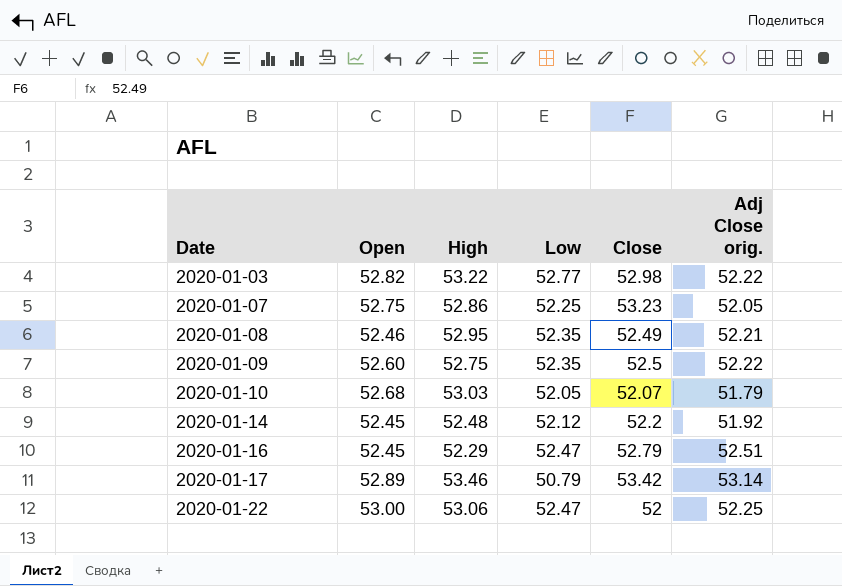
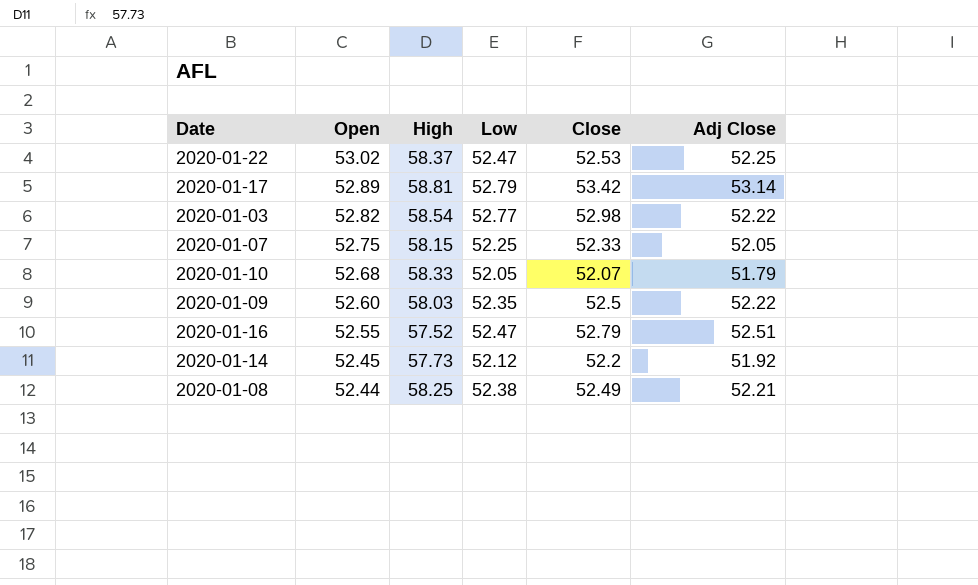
row order: Date ascending -> Open descending
column name: Adj Close orig. -> Adj Close
2020-01-22 | Open: 53.00 -> 53.02
2020-01-22 | High: 53.06 -> 58.37
2020-01-22 | Close: 52 -> 52.53
2020-01-17 | High: 53.46 -> 58.81
2020-01-17 | Low: 50.79 -> 52.79
2020-01-03 | High: 53.22 -> 58.54
2020-01-07 | High: 52.86 -> 58.15
2020-01-07 | Close: 53.23 -> 52.33
2020-01-10 | High: 53.03 -> 58.33
2020-01-09 | High: 52.75 -> 58.03
2020-01-16 | Open: 52.45 -> 52.55
2020-01-16 | High: 52.29 -> 57.52
2020-01-14 | High: 52.48 -> 57.73
2020-01-08 | Open: 52.46 -> 52.44
2020-01-08 | High: 52.95 -> 58.25
2020-01-08 | Low: 52.35 -> 52.38

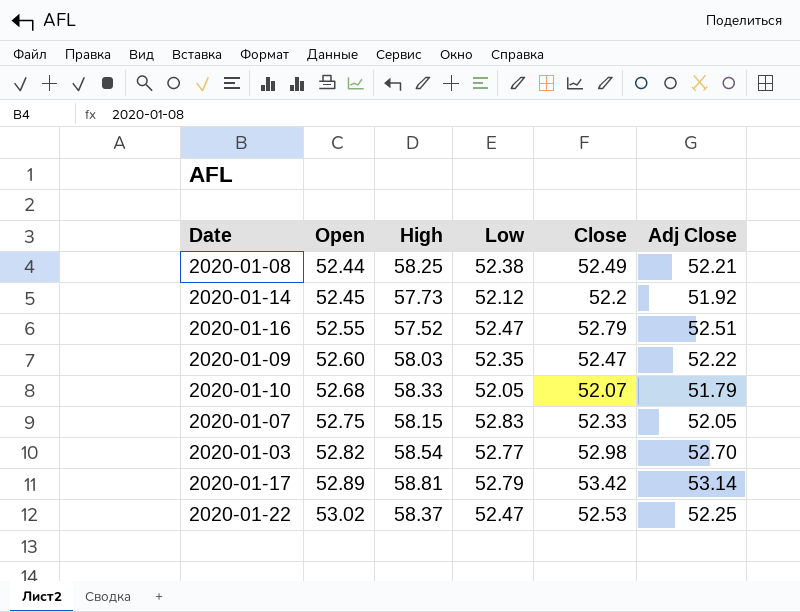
row order: Open descending -> Open ascending
2020-01-09 | Close: 52.5 -> 52.47
2020-01-07 | Low: 52.25 -> 52.83
2020-01-03 | Adj Close: 52.22 -> 52.70

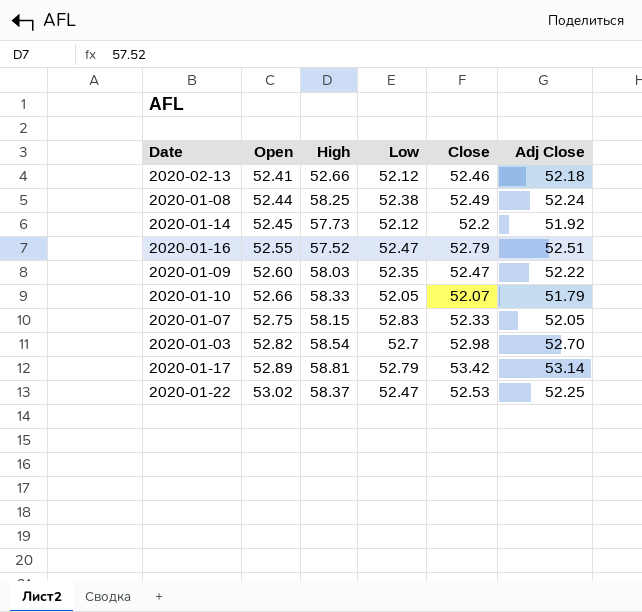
row 2020-02-13: none -> 52.41 | 52.66 | 52.12 | 52.46 | 52.18
2020-01-08 | Adj Close: 52.21 -> 52.24
2020-01-10 | Open: 52.68 -> 52.66
2020-01-03 | Low: 52.77 -> 52.7

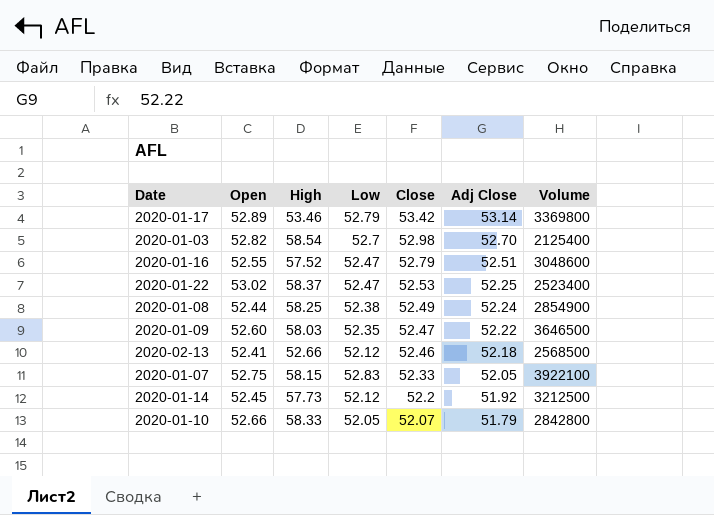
row order: Open ascending -> Close descending
column Volume | position: none -> 7
2020-01-17 | High: 58.81 -> 53.46

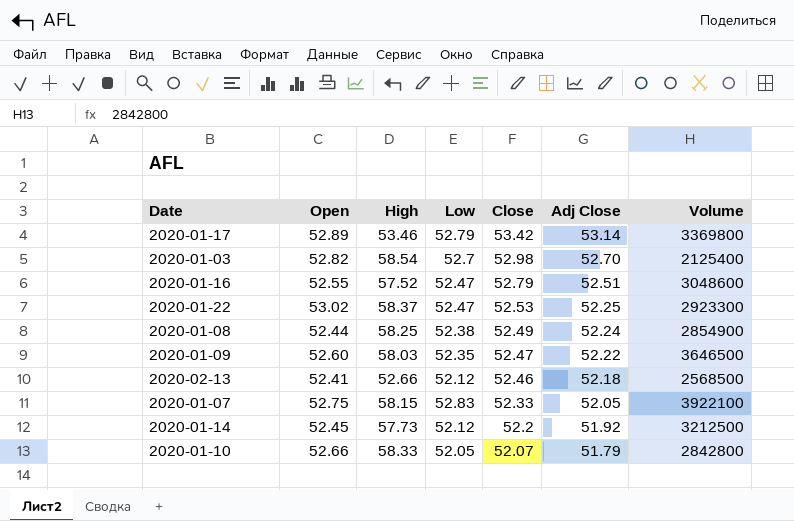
2020-01-22 | Volume: 2523400 -> 2923300

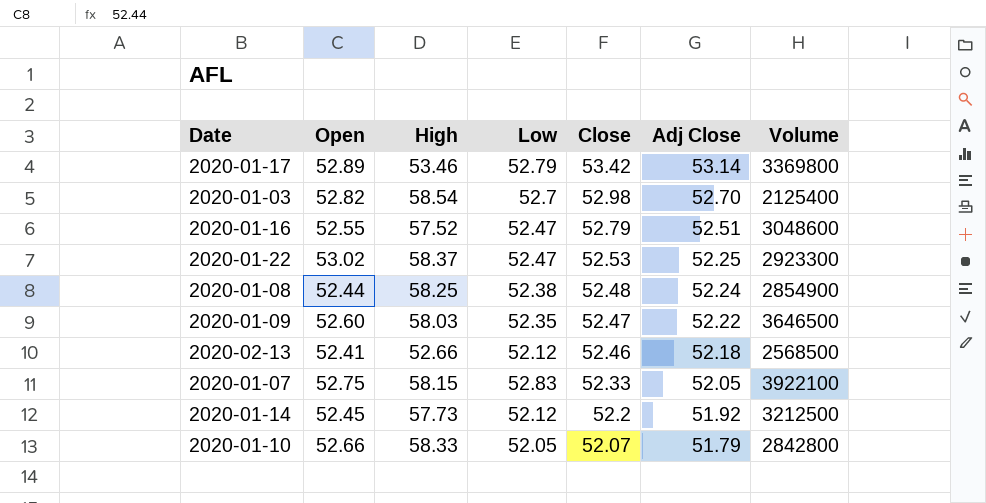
2020-01-08 | Close: 52.49 -> 52.48

